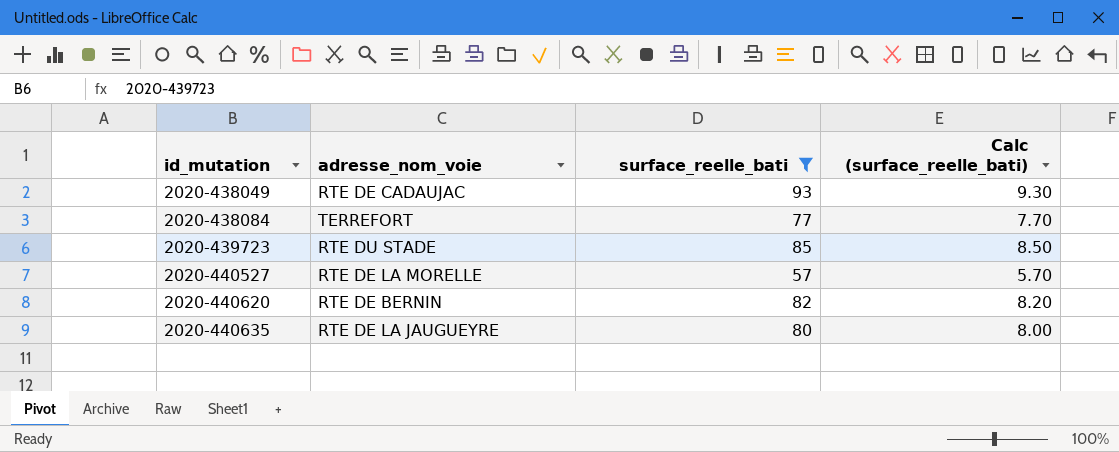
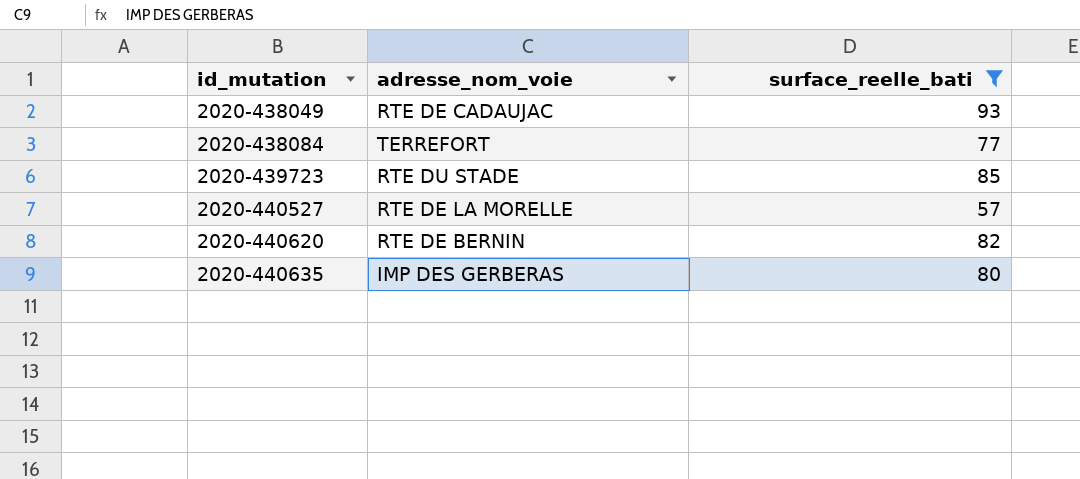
column Calc (surface_reelle_bati) | formula: [surface_reelle_bati] * 0.1 -> none
2020-440635 | adresse_nom_voie: RTE DE LA JAUGUEYRE -> IMP DES GERBERAS

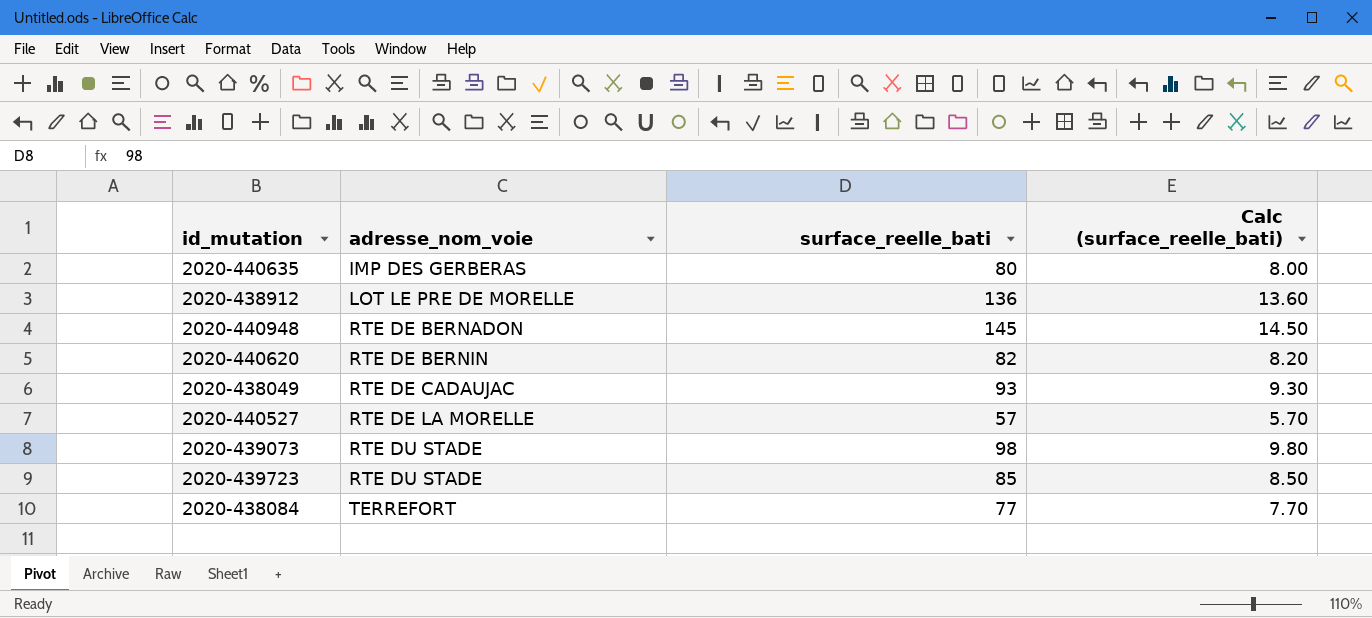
filter: surface_reelle_bati <= 93 -> none
row order: id_mutation ascending -> adresse_nom_voie ascending
column Calc (surface_reelle_bati) | formula: none -> [surface_reelle_bati] * 0.1

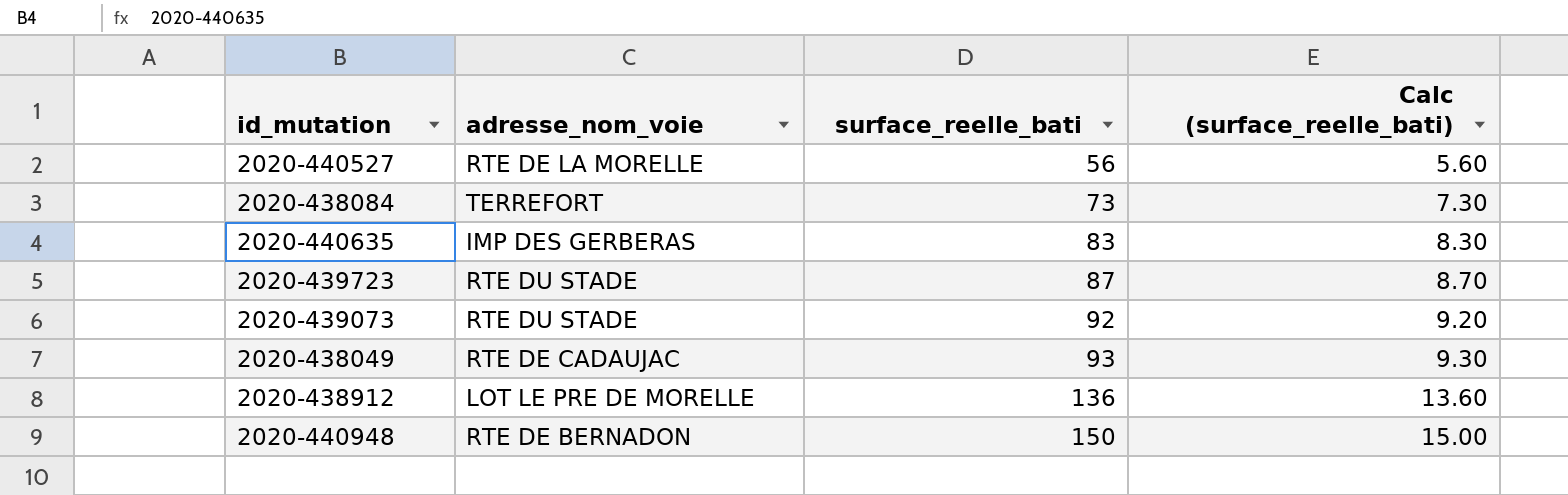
row order: adresse_nom_voie ascending -> surface_reelle_bati ascending
row 2020-440620: RTE DE BERNIN | 82 | 8.20 -> none
2020-440527 | surface_reelle_bati: 57 -> 56
2020-440527 | Calc (surface_reelle_bati): 5.70 -> 5.60
2020-438084 | surface_reelle_bati: 77 -> 73
2020-438084 | Calc (surface_reelle_bati): 7.70 -> 7.30
2020-440635 | surface_reelle_bati: 80 -> 83
2020-440635 | Calc (surface_reelle_bati): 8.00 -> 8.30
2020-439723 | surface_reelle_bati: 85 -> 87
2020-439723 | Calc (surface_reelle_bati): 8.50 -> 8.70
2020-439073 | surface_reelle_bati: 98 -> 92
2020-439073 | Calc (surface_reelle_bati): 9.80 -> 9.20
2020-440948 | surface_reelle_bati: 145 -> 150
2020-440948 | Calc (surface_reelle_bati): 14.50 -> 15.00

